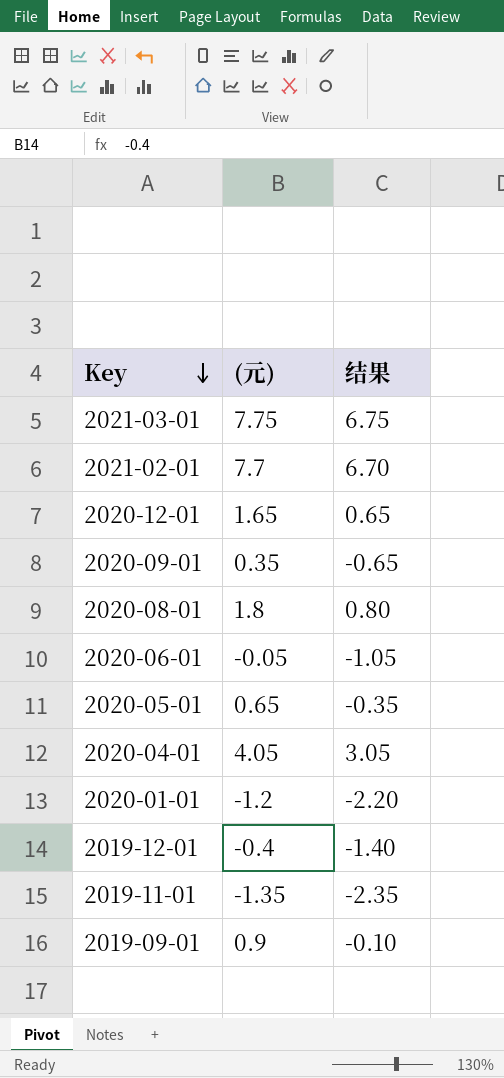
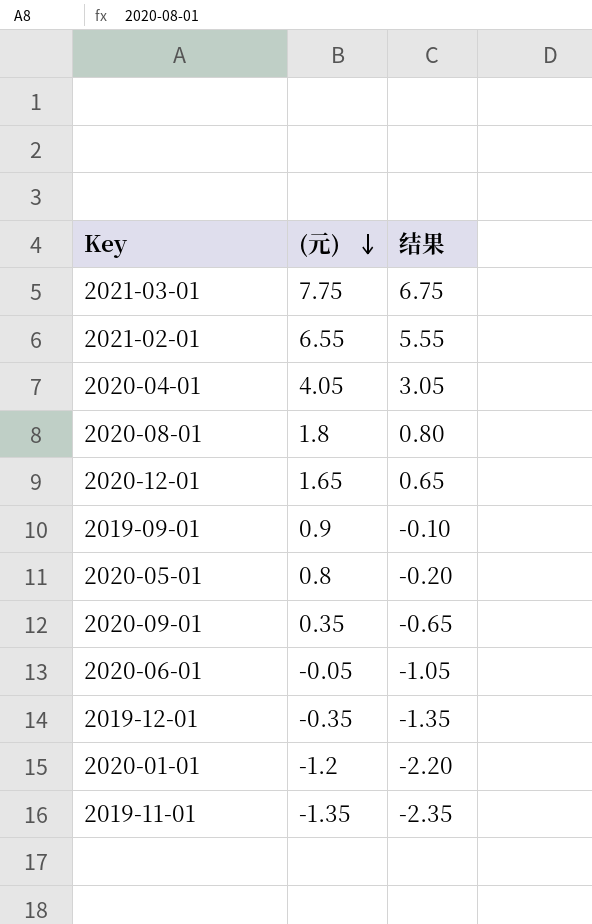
row order: Key descending -> (元) descending
2021-02-01 | (元): 7.7 -> 6.55
2021-02-01 | 结果: 6.70 -> 5.55
2020-05-01 | (元): 0.65 -> 0.8
2020-05-01 | 结果: -0.35 -> -0.20
2019-12-01 | (元): -0.4 -> -0.35
2019-12-01 | 结果: -1.40 -> -1.35

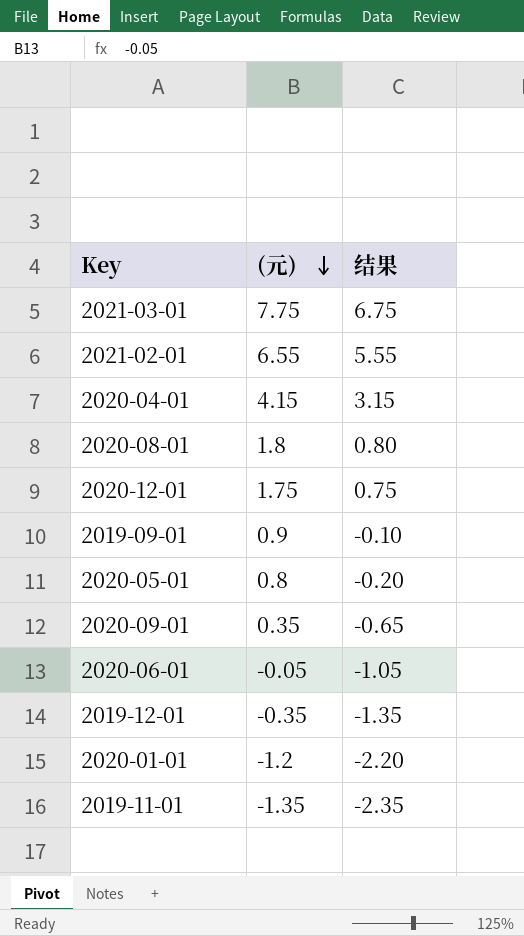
2020-04-01 | (元): 4.05 -> 4.15
2020-04-01 | 结果: 3.05 -> 3.15
2020-12-01 | (元): 1.65 -> 1.75
2020-12-01 | 结果: 0.65 -> 0.75

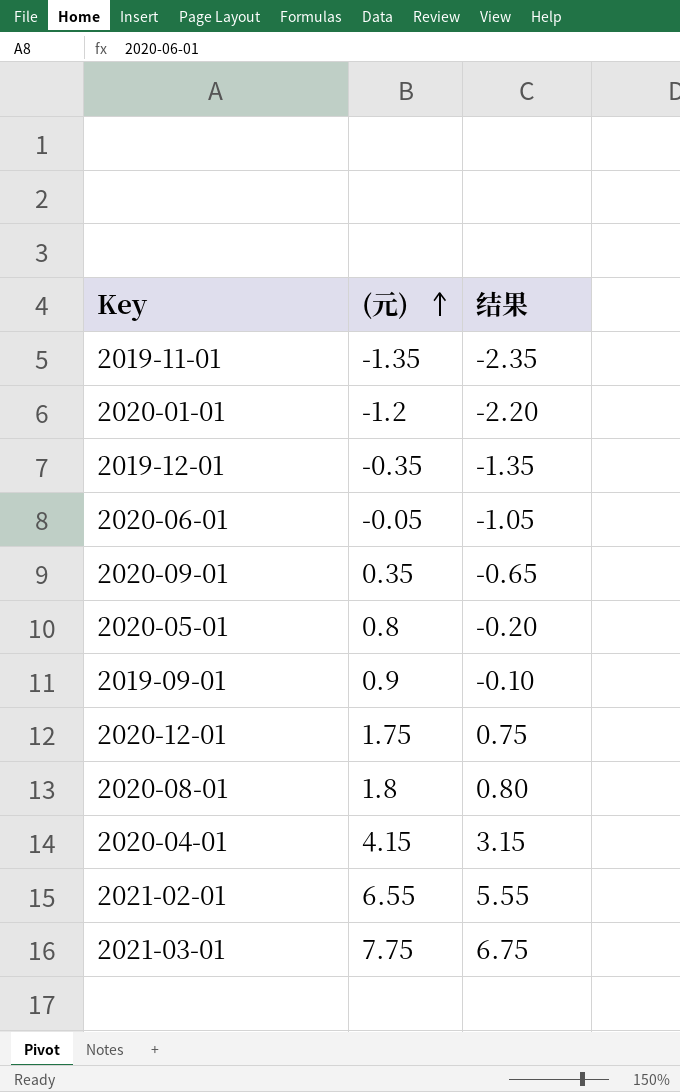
row order: (元) descending -> (元) ascending

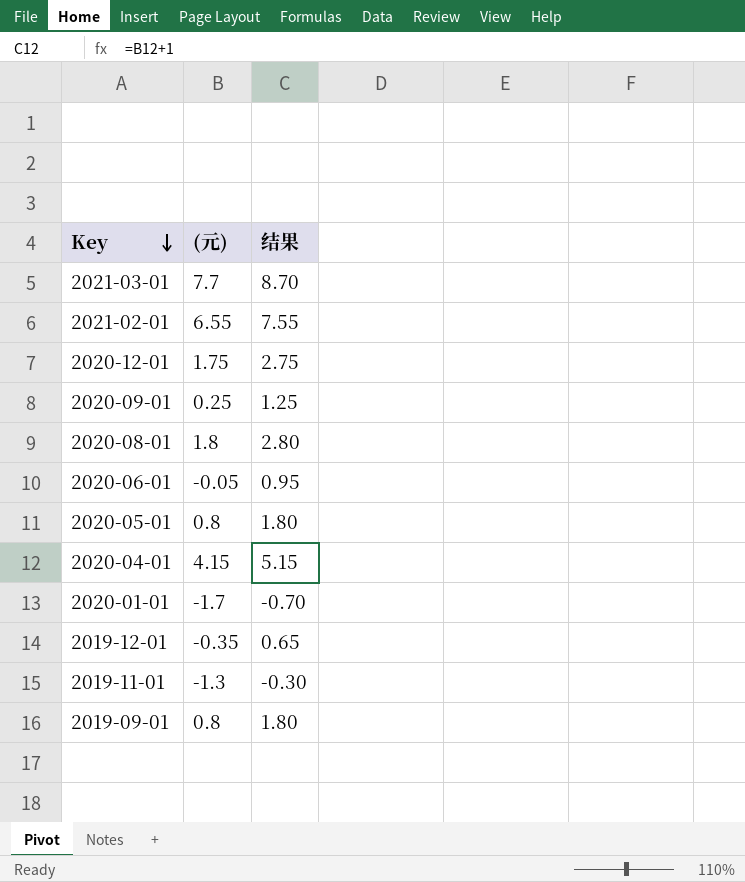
row order: (元) ascending -> Key descending
column 结果 | formula: [(元)] - 1 -> [(元)] + 1
2021-03-01 | (元): 7.75 -> 7.7
2020-09-01 | (元): 0.35 -> 0.25
2020-01-01 | (元): -1.2 -> -1.7
2019-11-01 | (元): -1.35 -> -1.3
2019-09-01 | (元): 0.9 -> 0.8

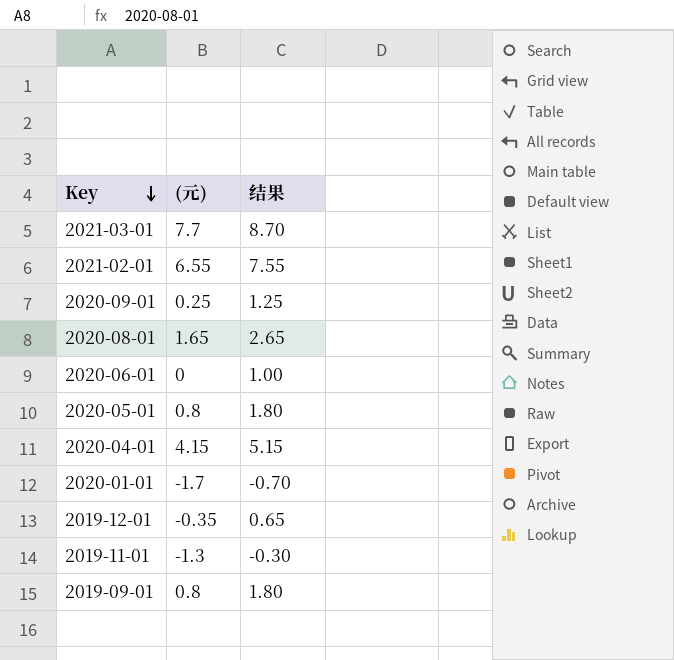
row 2020-12-01: 1.75 | 2.75 -> none
2020-08-01 | (元): 1.8 -> 1.65
2020-08-01 | 结果: 2.80 -> 2.65
2020-06-01 | (元): -0.05 -> 0
2020-06-01 | 结果: 0.95 -> 1.00

